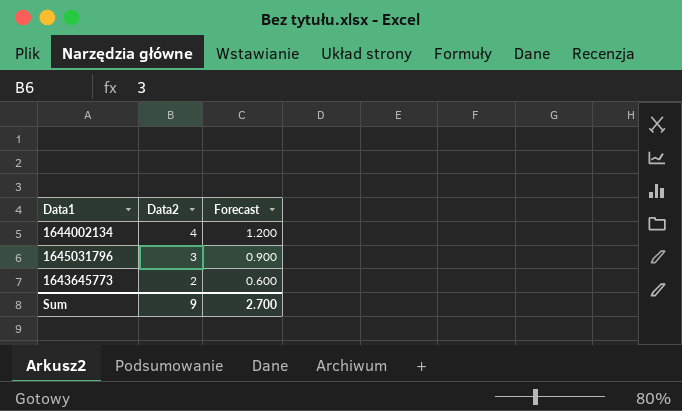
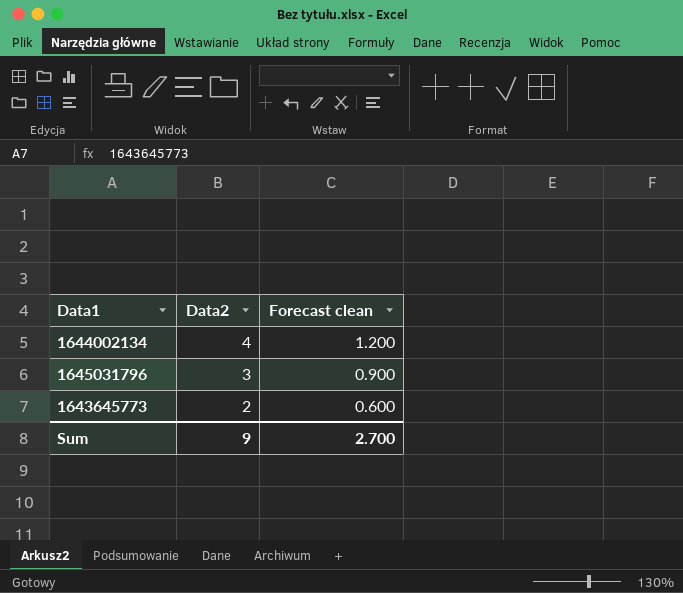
column name: Forecast -> Forecast clean

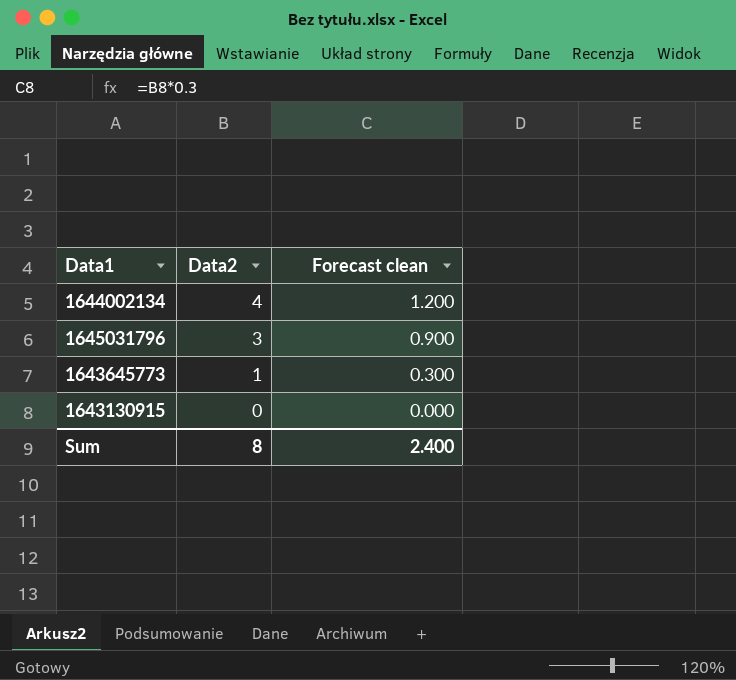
1643645773 | Data2: 2 -> 1
1643645773 | Forecast clean: 0.600 -> 0.300
row 1643130915: none -> 0 | 0.000
Sum | Data2: 9 -> 8
Sum | Forecast clean: 2.700 -> 2.400

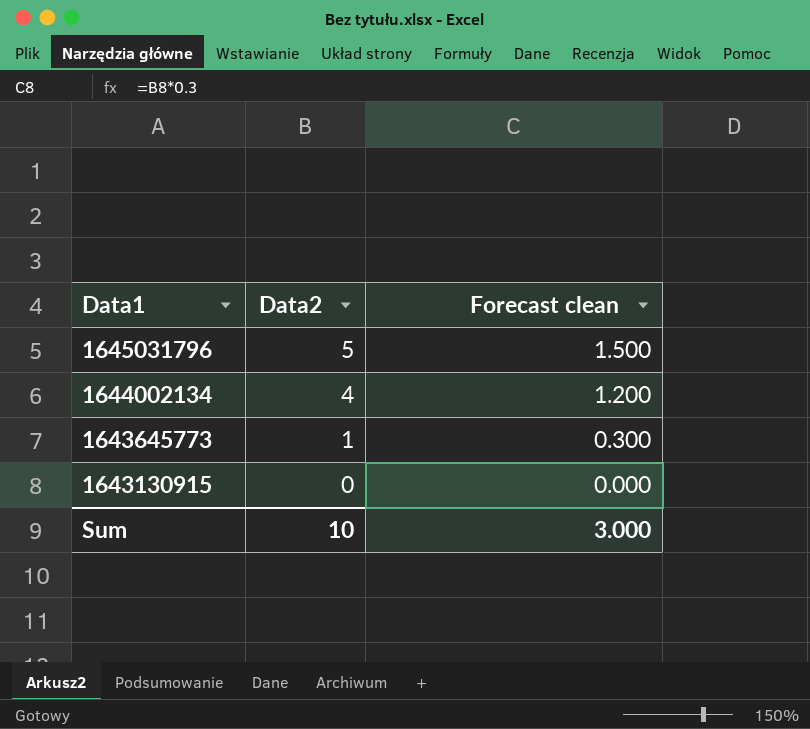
row order: Data2 descending -> Data1 descending
1645031796 | Data2: 3 -> 5
1645031796 | Forecast clean: 0.900 -> 1.500
Sum | Data2: 8 -> 10
Sum | Forecast clean: 2.400 -> 3.000

